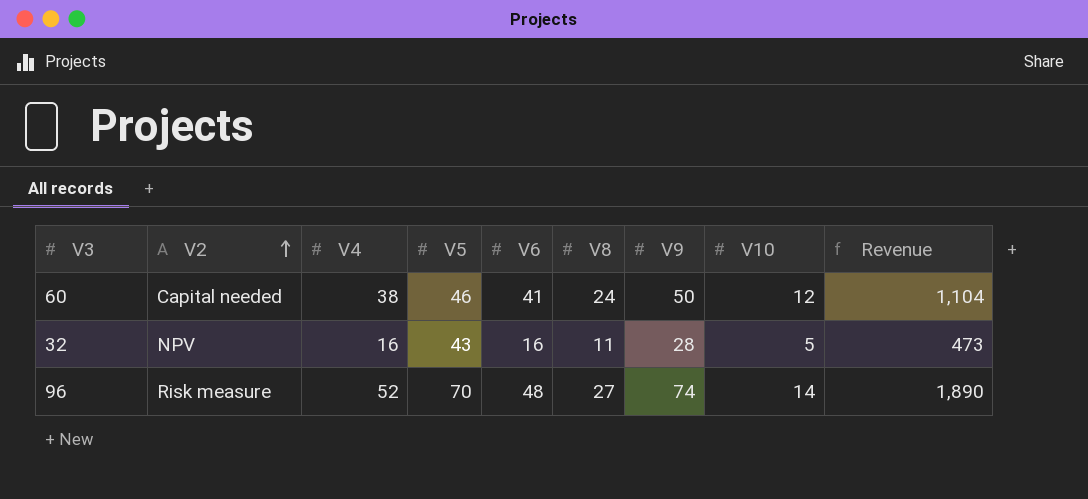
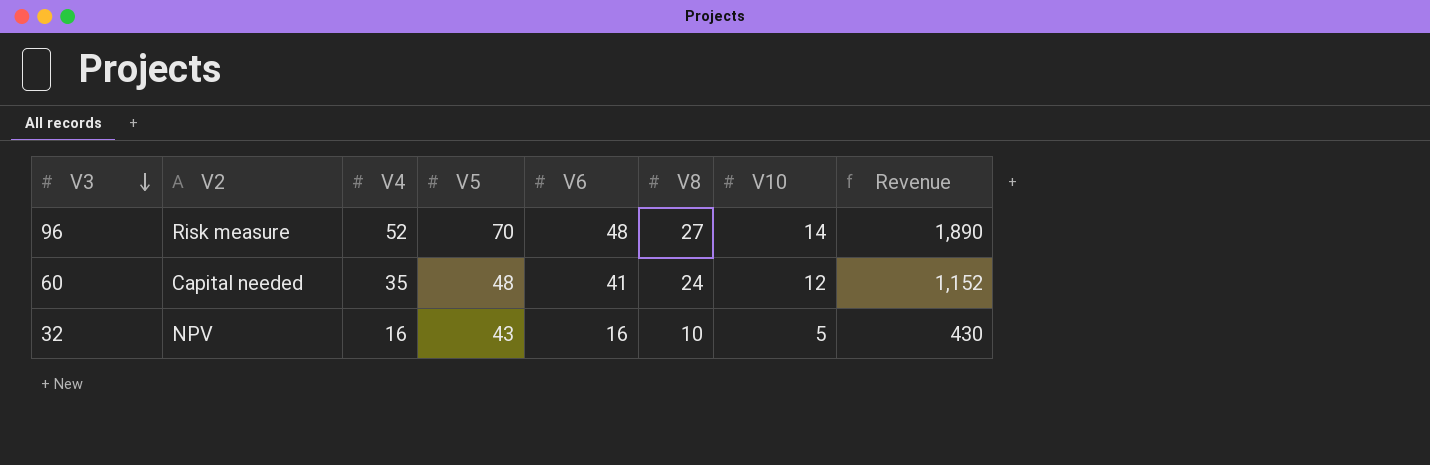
row order: V2 ascending -> V3 descending
column V9 | position: 7 -> none
60 | V4: 38 -> 35
60 | V5: 46 -> 48
60 | Revenue: 1,104 -> 1,152
32 | V8: 11 -> 10
32 | Revenue: 473 -> 430

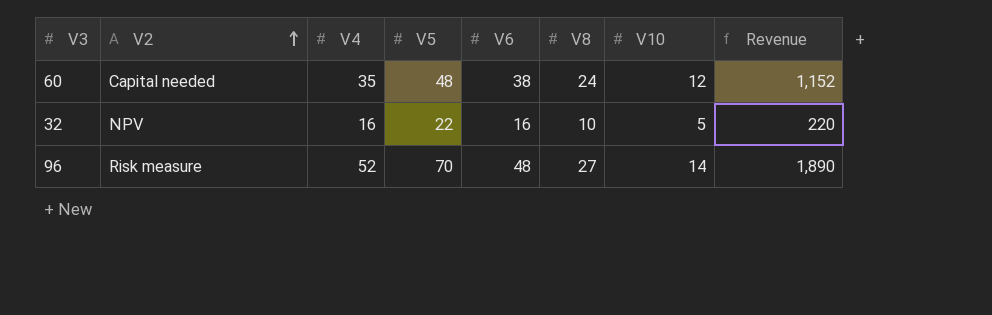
row order: V3 descending -> V2 ascending
60 | V6: 41 -> 38
32 | V5: 43 -> 22
32 | Revenue: 430 -> 220

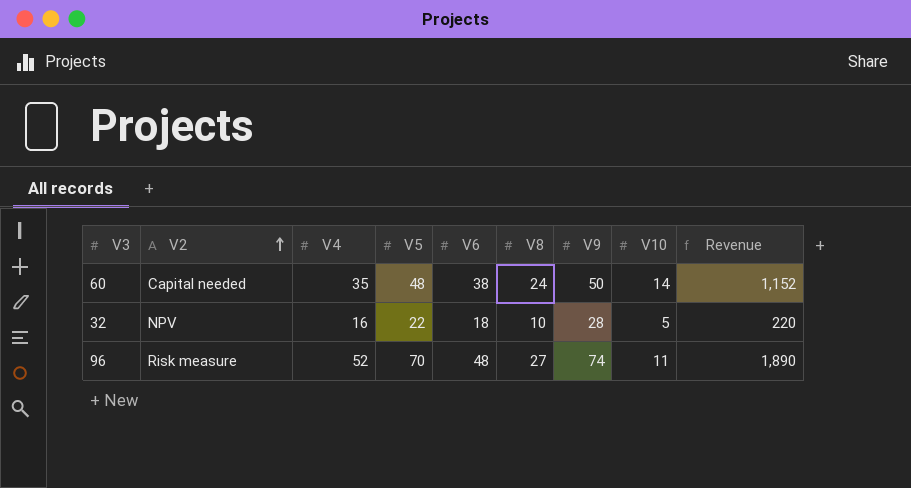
column V9 | position: none -> 7
60 | V10: 12 -> 14
32 | V6: 16 -> 18
96 | V10: 14 -> 11

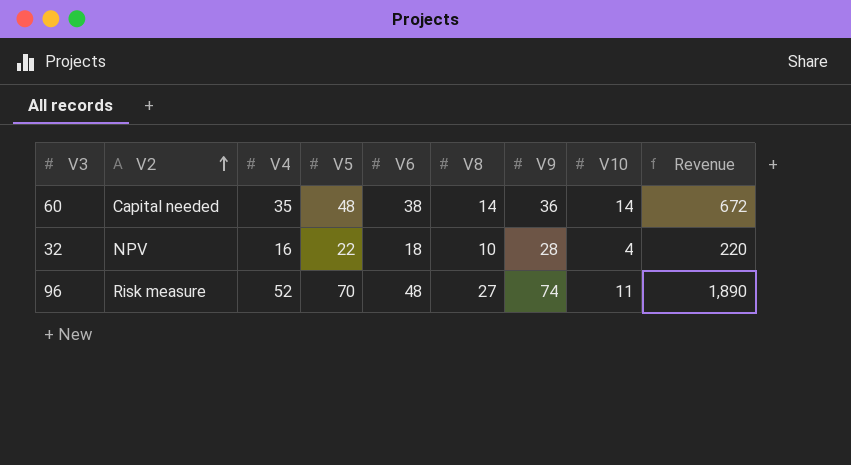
60 | V8: 24 -> 14
60 | V9: 50 -> 36
60 | Revenue: 1,152 -> 672
32 | V10: 5 -> 4

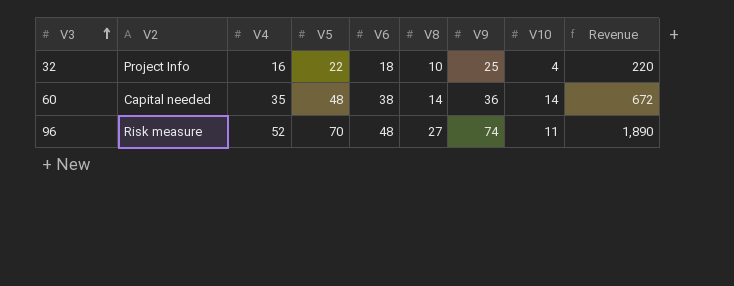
row order: V2 ascending -> V3 ascending
32 | V2: NPV -> Project Info
32 | V9: 28 -> 25

